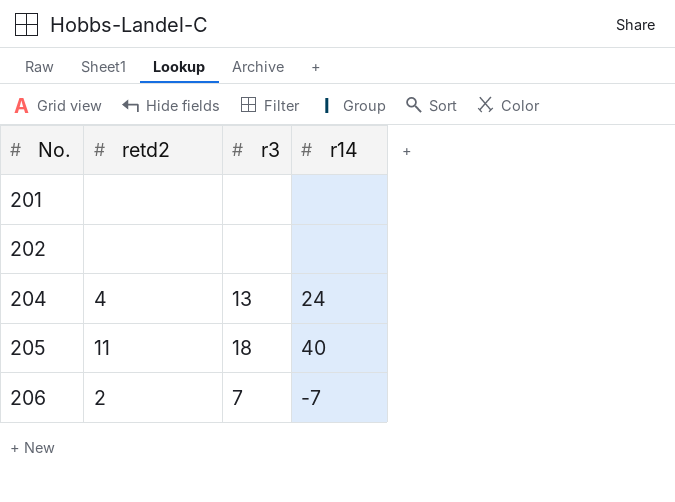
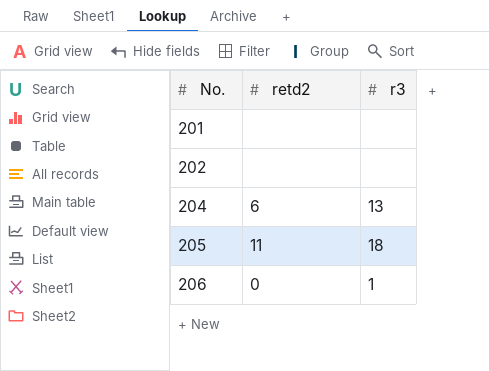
column r14 | position: 4 -> none
204 | retd2: 4 -> 6
206 | retd2: 2 -> 0
206 | r3: 7 -> 1

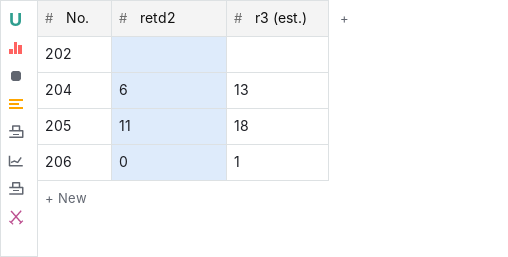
column name: r3 -> r3 (est.)
row 201: none | none -> none

